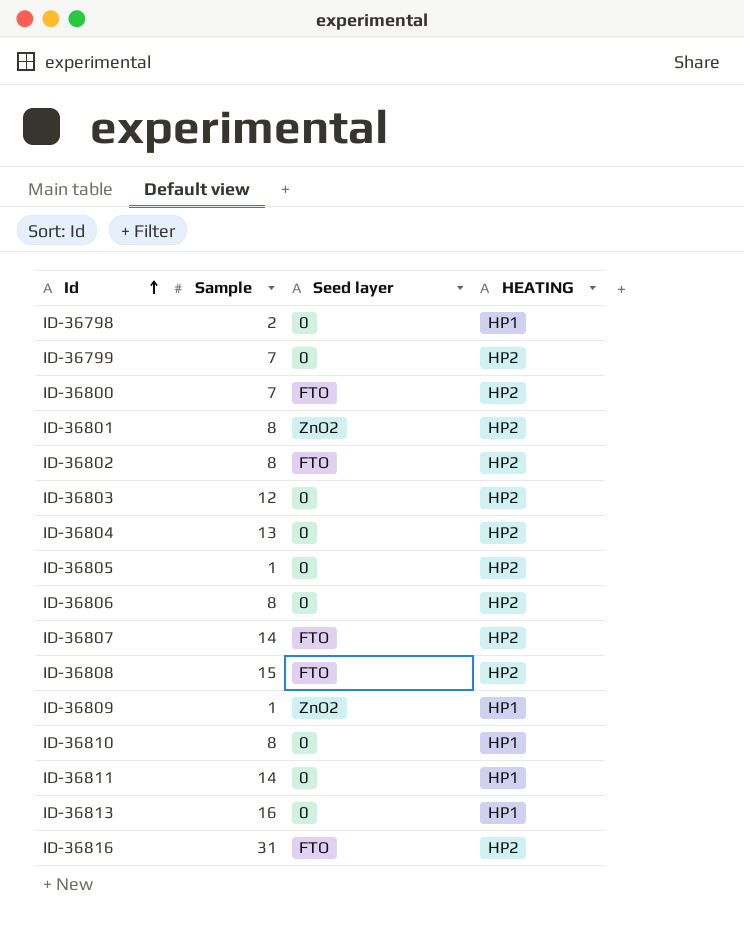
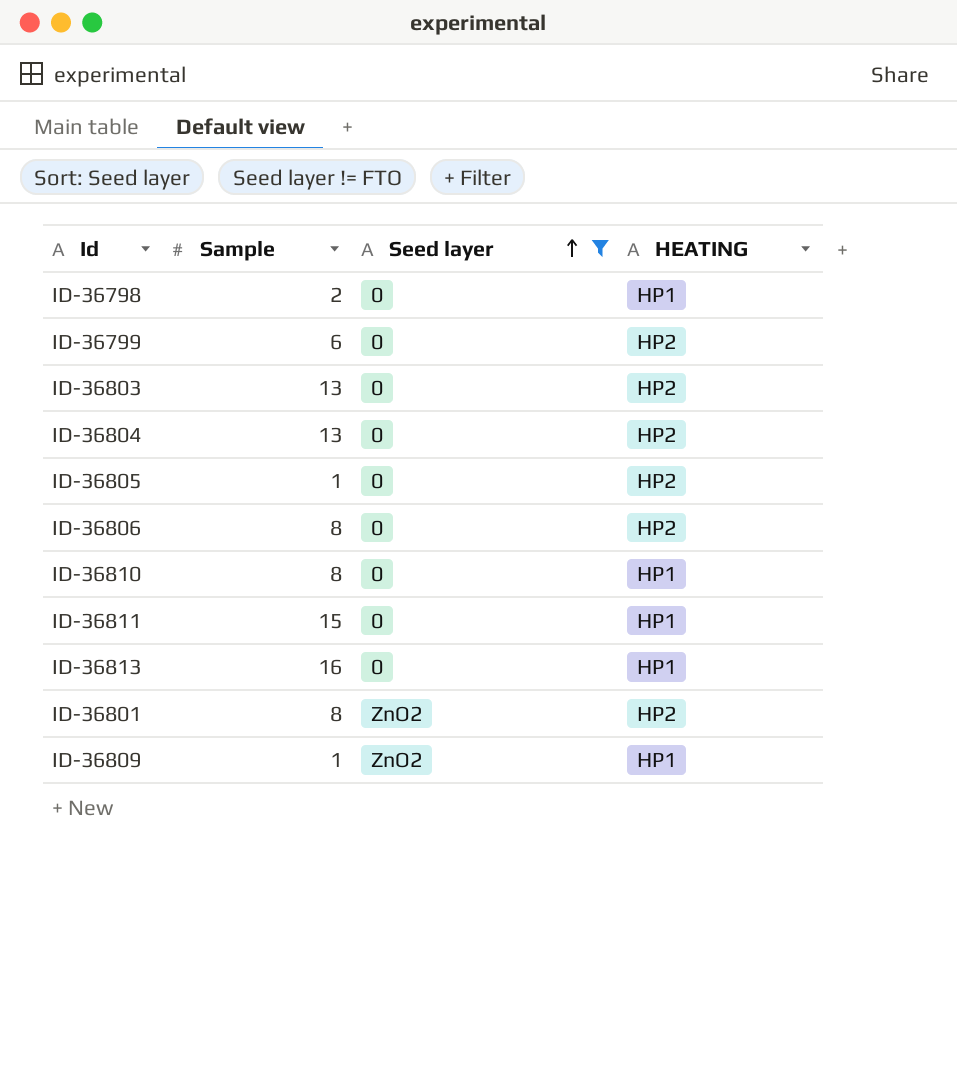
filter: none -> Seed layer != FTO
row order: Id ascending -> Seed layer ascending
ID-36799 | Sample: 7 -> 6
ID-36803 | Sample: 12 -> 13
ID-36811 | Sample: 14 -> 15

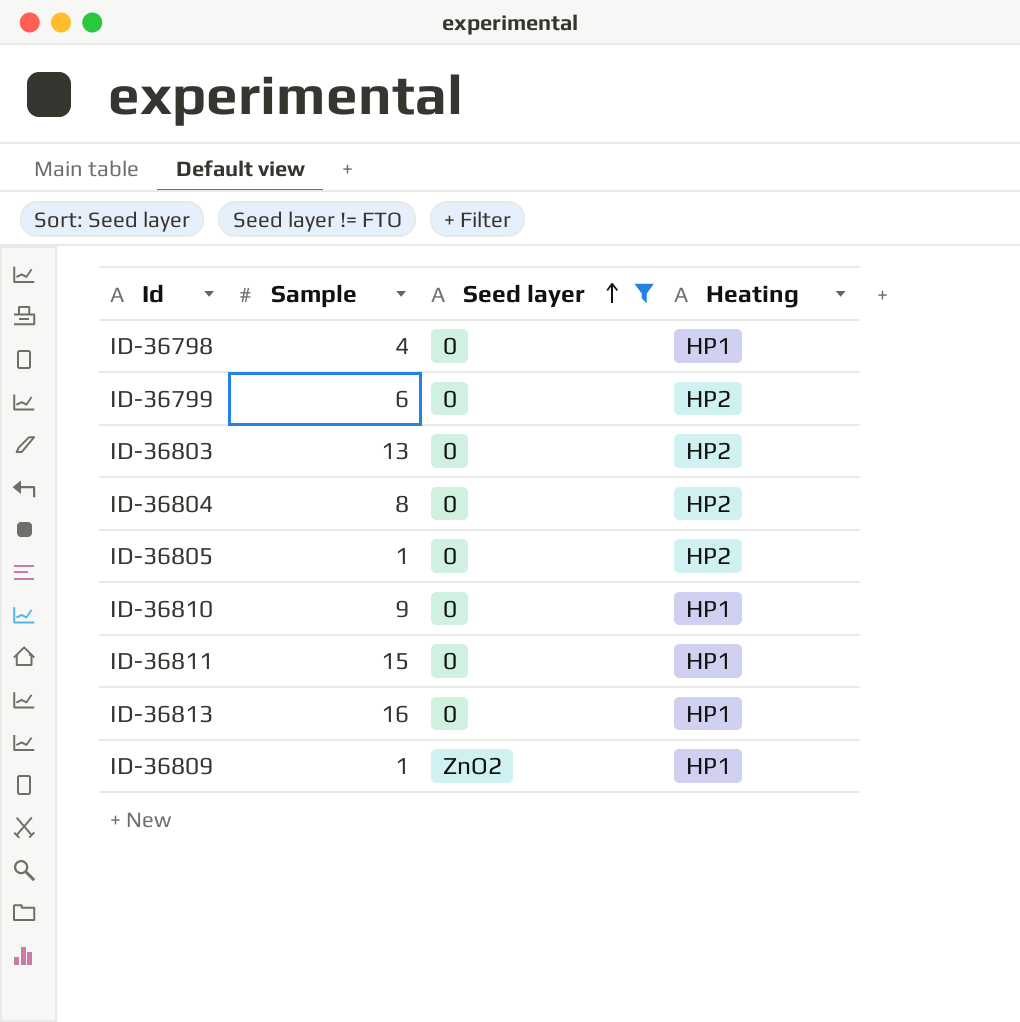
column name: HEATING -> Heating
row ID-36806: 8 | 0 | HP2 -> none
row ID-36801: 8 | ZnO2 | HP2 -> none
ID-36798 | Sample: 2 -> 4
ID-36804 | Sample: 13 -> 8
ID-36810 | Sample: 8 -> 9

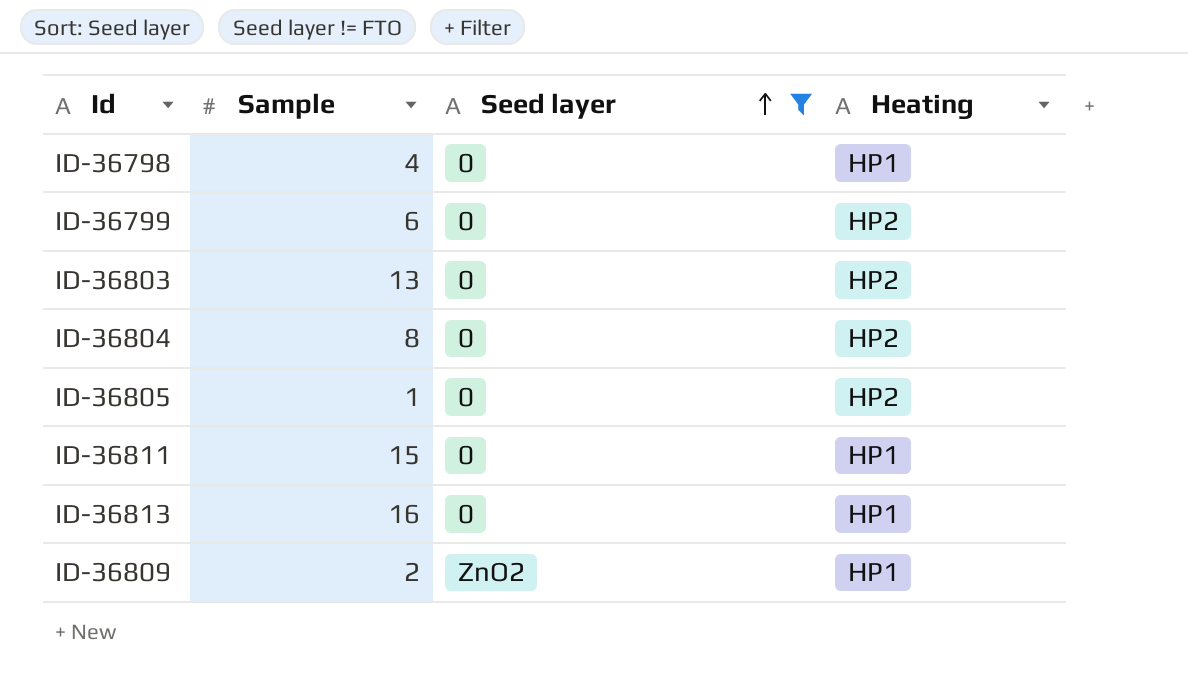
row ID-36810: 9 | 0 | HP1 -> none
ID-36809 | Sample: 1 -> 2

